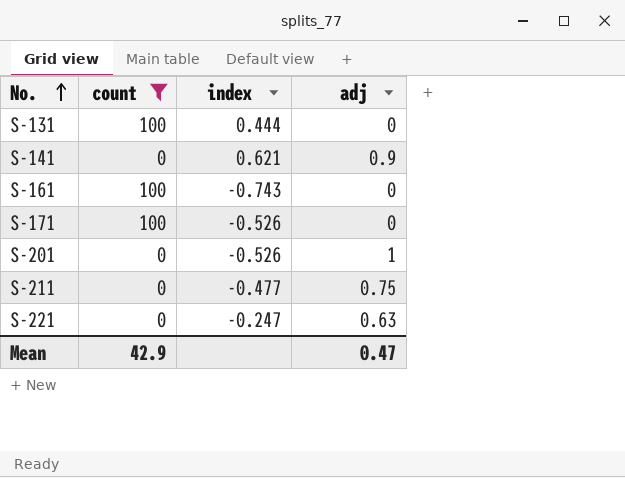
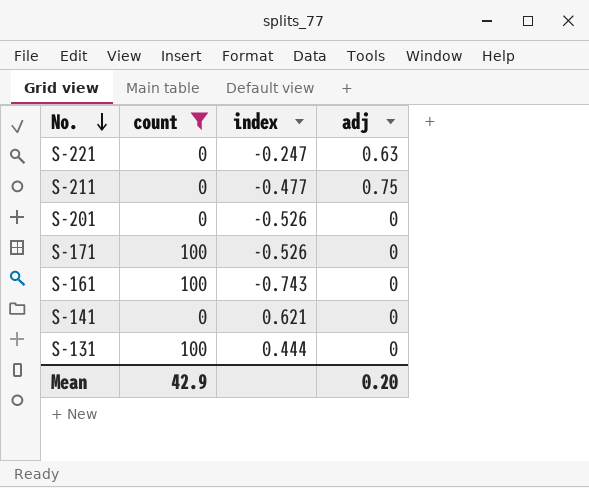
row order: No. ascending -> No. descending
S-201 | adj: 1 -> 0
S-141 | adj: 0.9 -> 0
Mean | adj: 0.47 -> 0.20

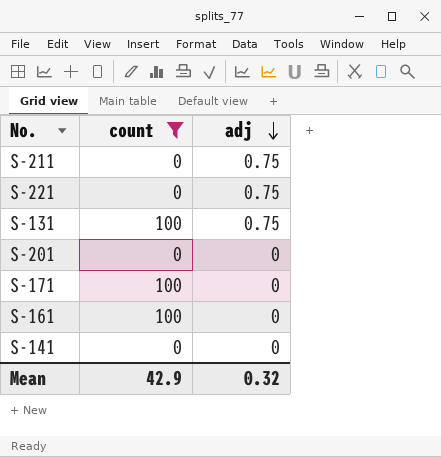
row order: No. descending -> adj descending
column index | position: 3 -> none
S-221 | adj: 0.63 -> 0.75
S-131 | adj: 0 -> 0.75
Mean | adj: 0.20 -> 0.32

